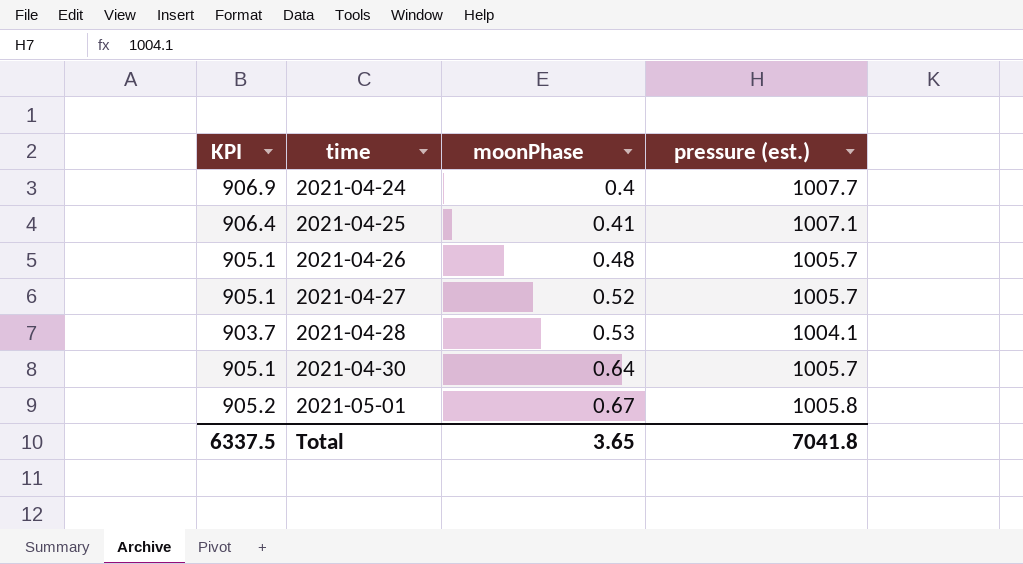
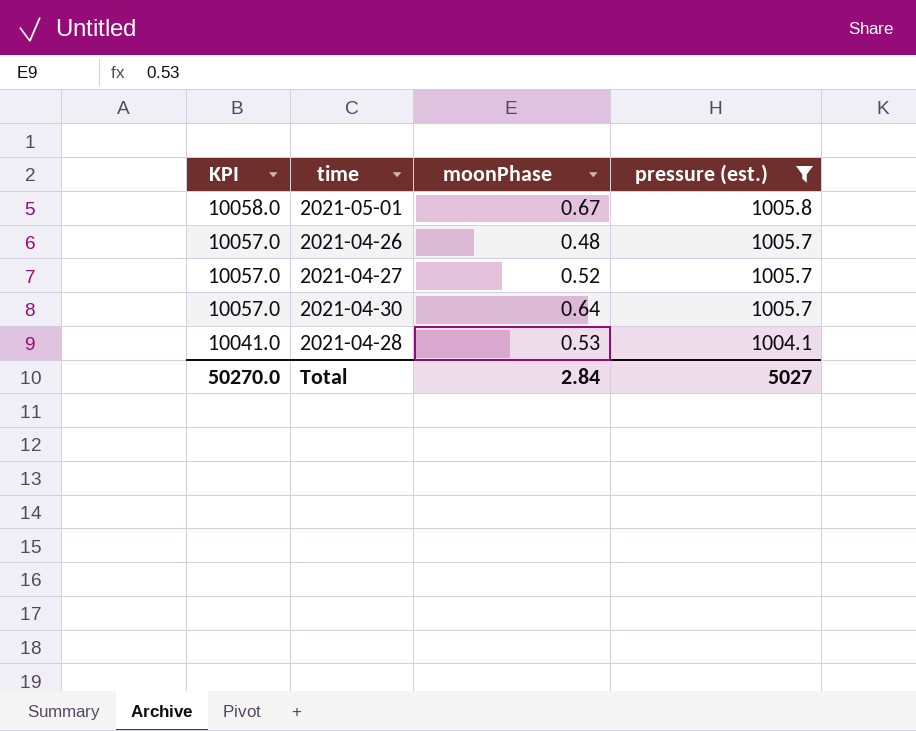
filter: none -> pressure (est.) <= 1005.8
row order: time ascending -> KPI descending
column KPI | formula: [pressure (est.)] * 0.9 -> [pressure (est.)] * 10
Total | KPI: 6337.5 -> 50270.0
Total | moonPhase: 3.65 -> 2.84
Total | pressure (est.): 7041.8 -> 5027

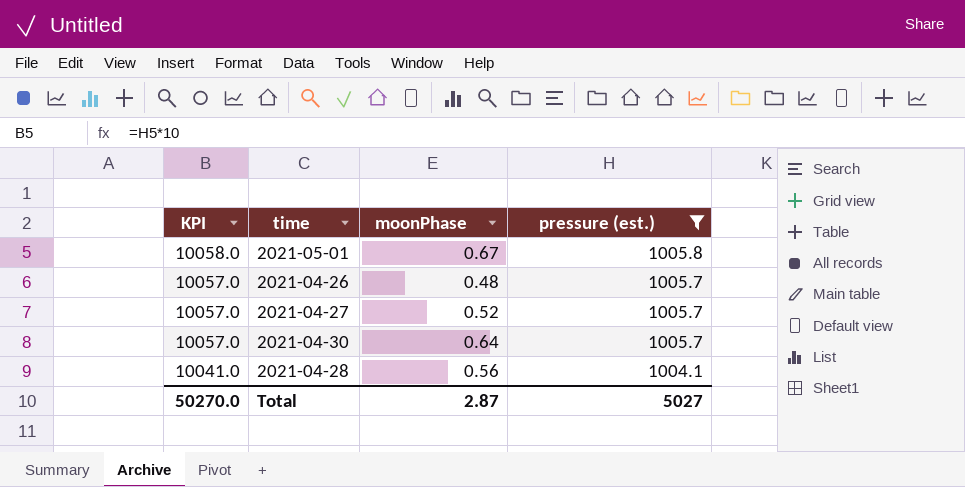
2021-04-28 | moonPhase: 0.53 -> 0.56
Total | moonPhase: 2.84 -> 2.87

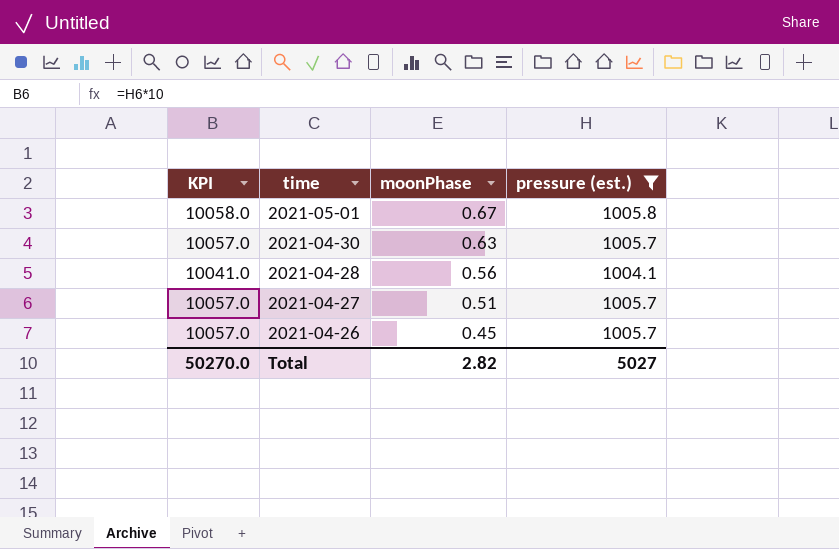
row order: KPI descending -> time descending
2021-04-30 | moonPhase: 0.64 -> 0.63
2021-04-27 | moonPhase: 0.52 -> 0.51
2021-04-26 | moonPhase: 0.48 -> 0.45
Total | moonPhase: 2.87 -> 2.82

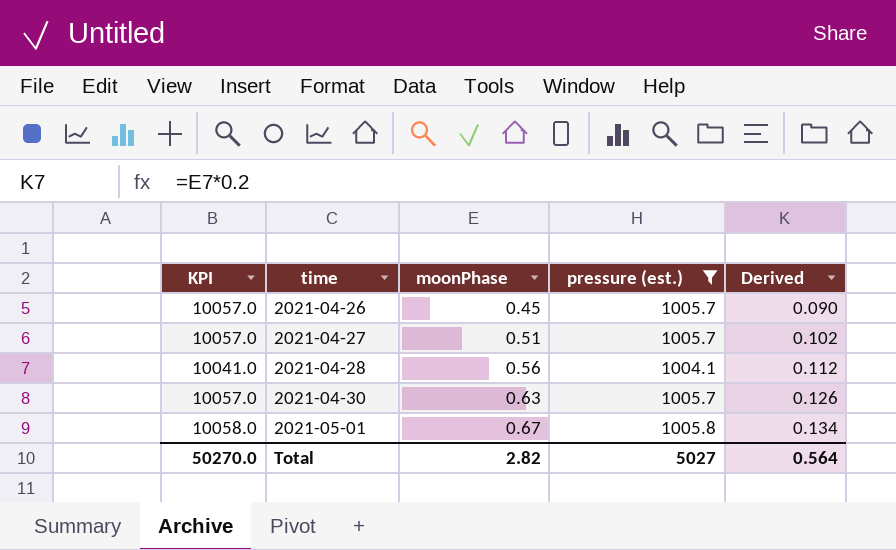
row order: time descending -> time ascending
column Derived | formula: none -> [moonPhase] * 0.2

